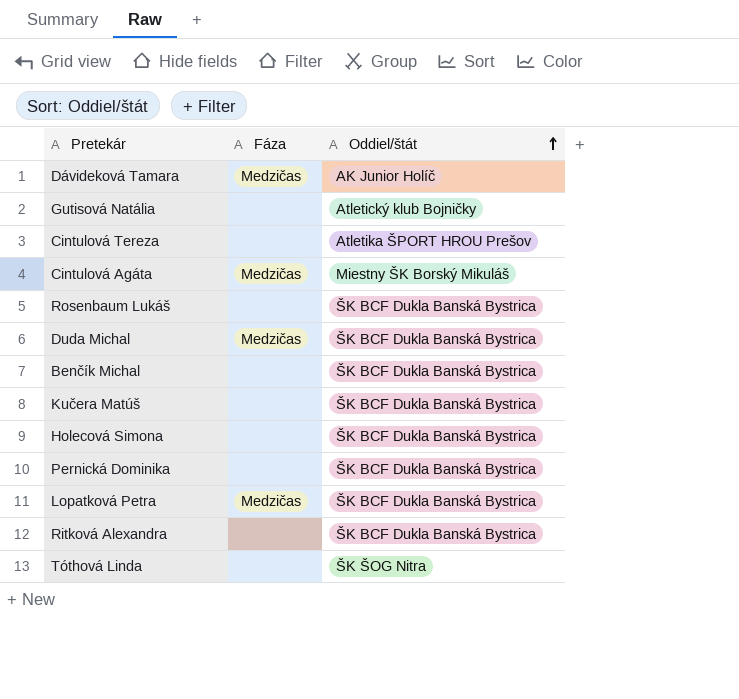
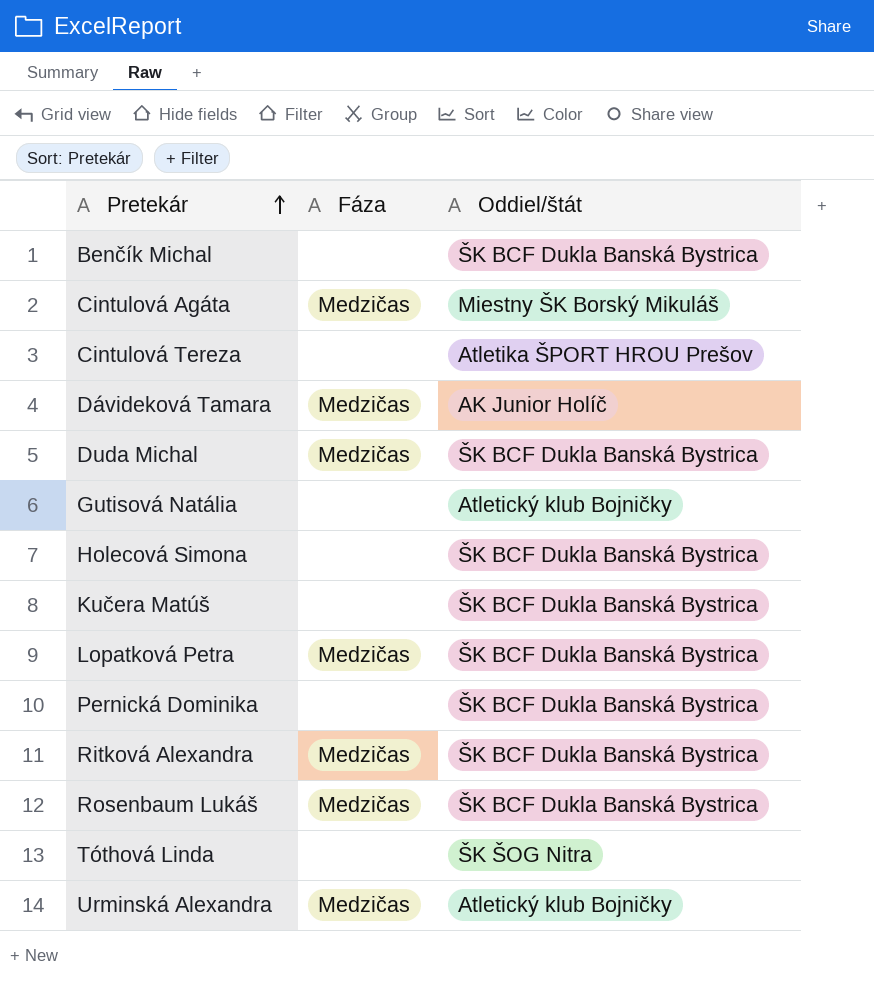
row order: Oddiel/štát ascending -> Pretekár ascending
Ritková Alexandra | Fáza: none -> Medzičas
Rosenbaum Lukáš | Fáza: none -> Medzičas
row Urminská Alexandra: none -> Medzičas | Atletický klub Bojničky

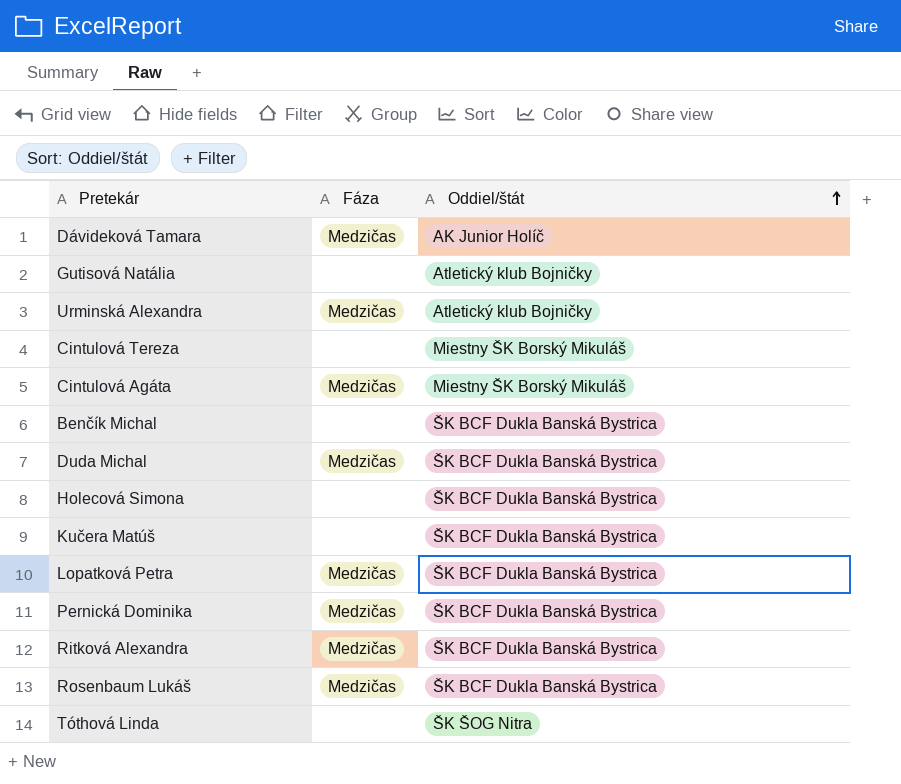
row order: Pretekár ascending -> Oddiel/štát ascending
Cintulová Tereza | Oddiel/štát: Atletika ŠPORT HROU Prešov -> Miestny ŠK Borský Mikuláš
Pernická Dominika | Fáza: none -> Medzičas

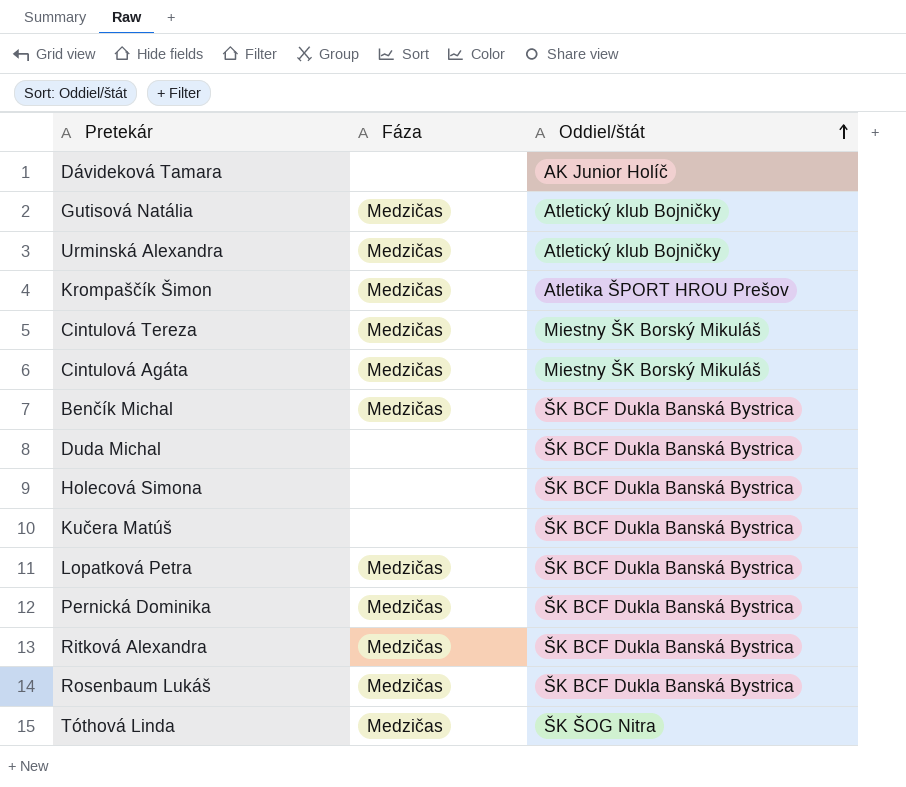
Dávideková Tamara | Fáza: Medzičas -> none
Gutisová Natália | Fáza: none -> Medzičas
row Krompaščík Šimon: none -> Medzičas | Atletika ŠPORT HROU Prešov
Cintulová Tereza | Fáza: none -> Medzičas
Benčík Michal | Fáza: none -> Medzičas
Duda Michal | Fáza: Medzičas -> none
Tóthová Linda | Fáza: none -> Medzičas

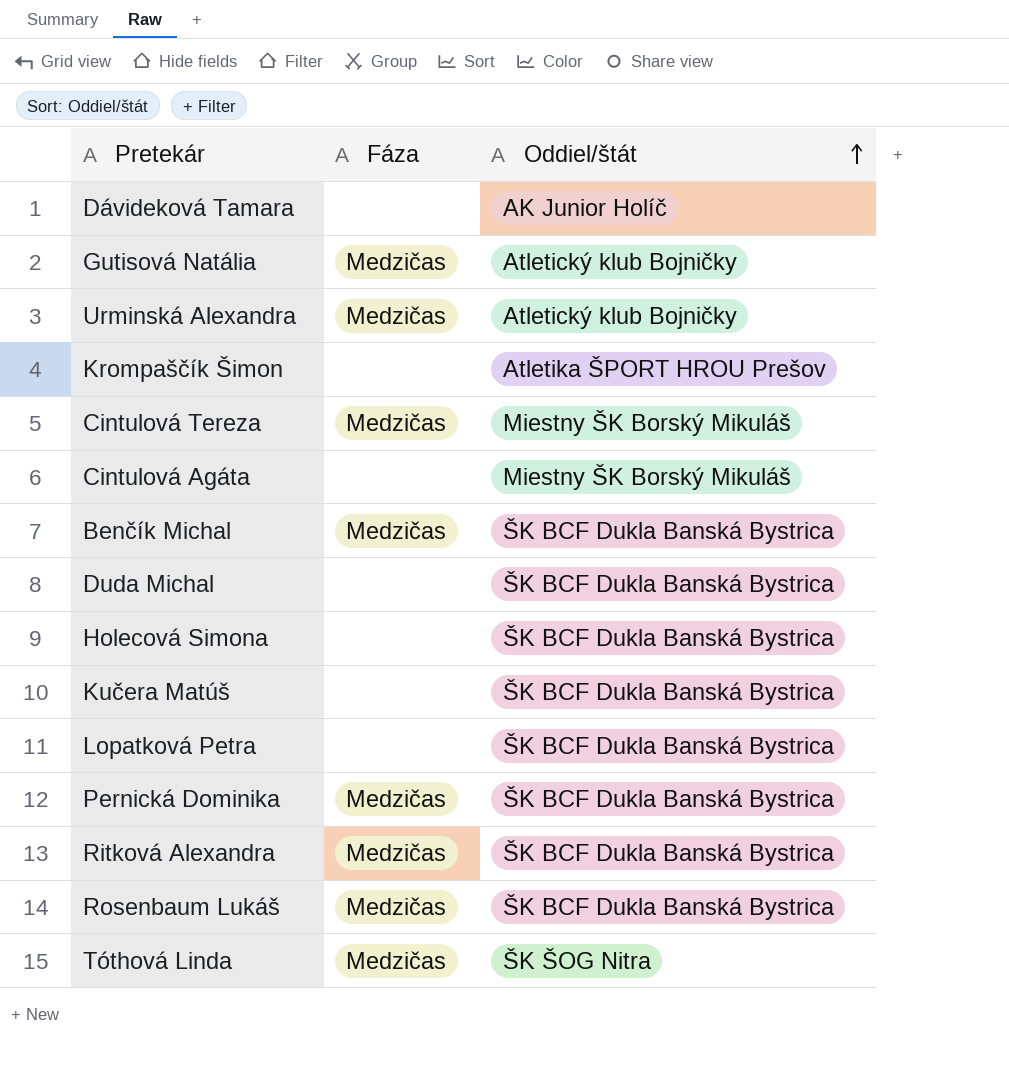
Krompaščík Šimon | Fáza: Medzičas -> none
Cintulová Agáta | Fáza: Medzičas -> none
Lopatková Petra | Fáza: Medzičas -> none

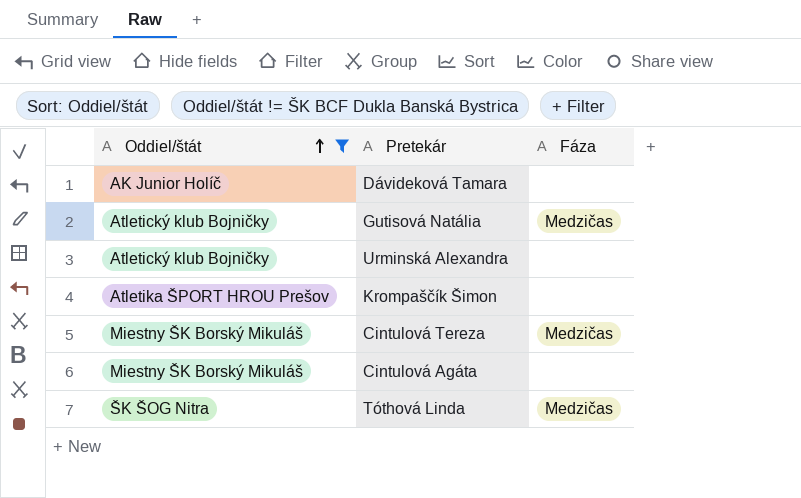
filter: none -> Oddiel/štát != ŠK BCF Dukla Banská Bystrica
column Oddiel/štát | position: 3 -> 1
Urminská Alexandra | Fáza: Medzičas -> none

